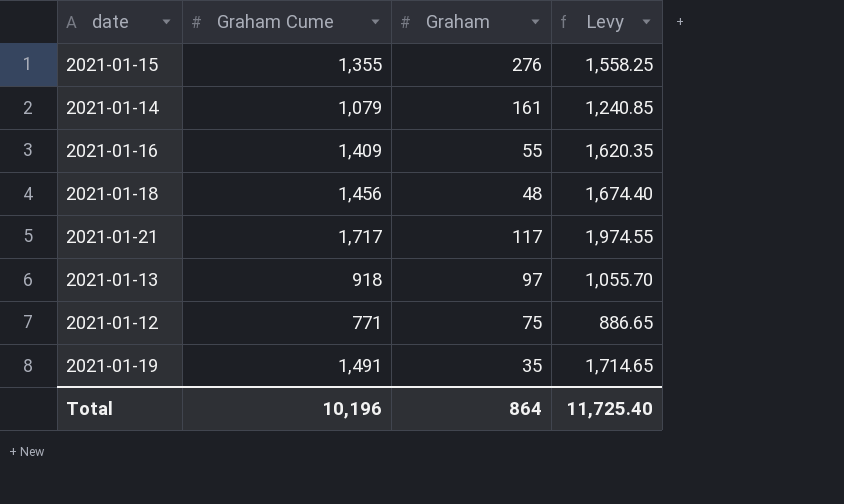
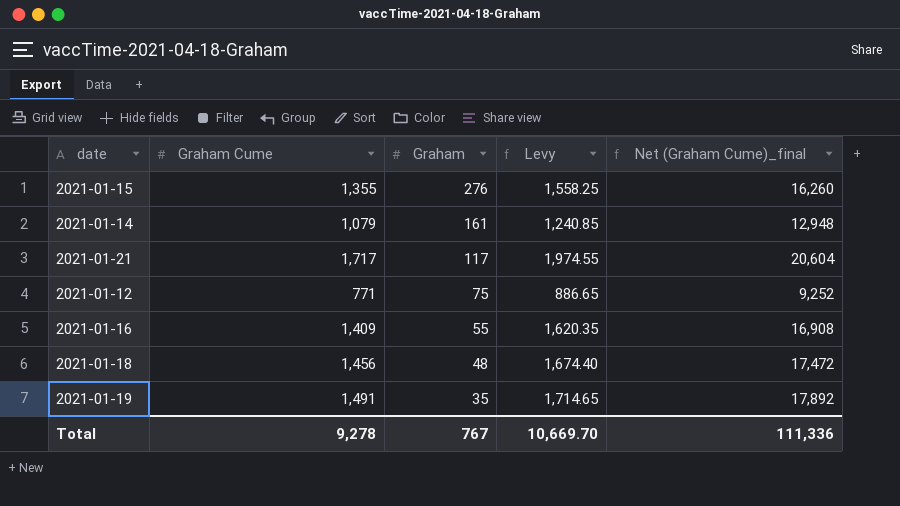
row order: none -> Graham descending
column Net (Graham Cume)_final | formula: none -> [Graham Cume] * 12
row 2021-01-13: 918 | 97 | 1,055.70 -> none
Total | Graham Cume: 10,196 -> 9,278
Total | Graham: 864 -> 767
Total | Levy: 11,725.40 -> 10,669.70

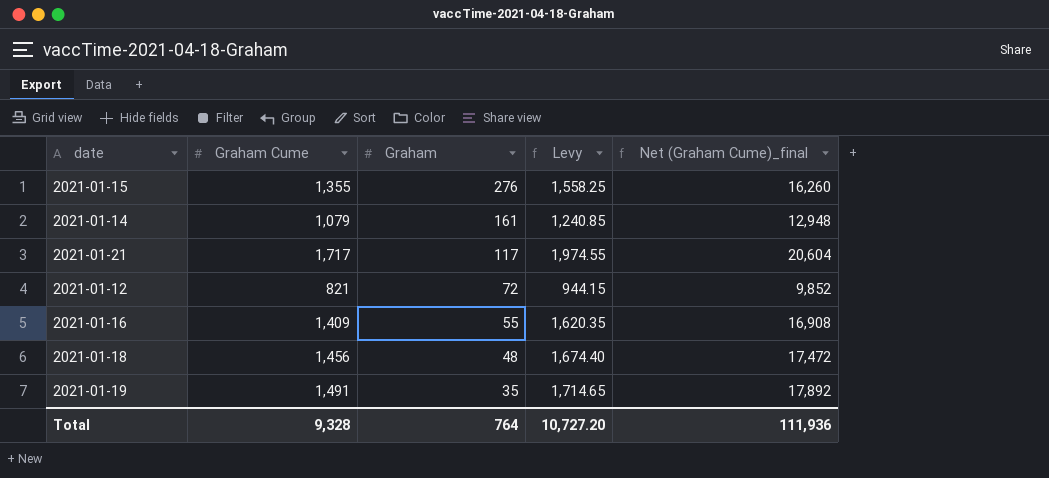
2021-01-12 | Graham Cume: 771 -> 821
2021-01-12 | Graham: 75 -> 72
2021-01-12 | Levy: 886.65 -> 944.15
2021-01-12 | Net (Graham Cume)_final: 9,252 -> 9,852
Total | Graham Cume: 9,278 -> 9,328
Total | Graham: 767 -> 764
Total | Levy: 10,669.70 -> 10,727.20
Total | Net (Graham Cume)_final: 111,336 -> 111,936

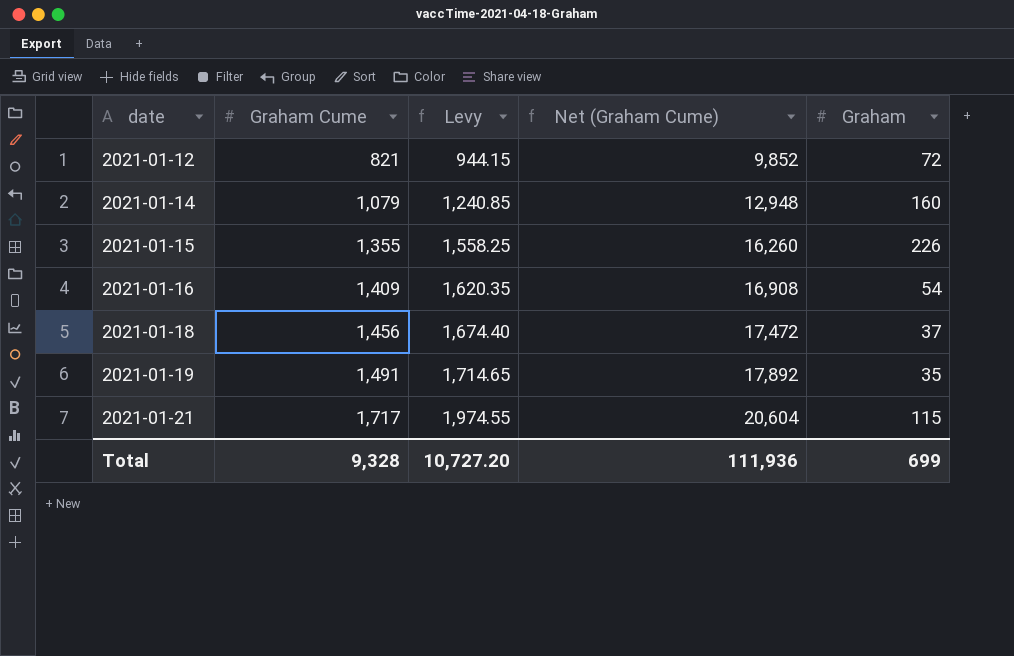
row order: Graham descending -> date ascending
column name: Net (Graham Cume)_final -> Net (Graham Cume)
column Graham | position: 3 -> 5
2021-01-14 | Graham: 161 -> 160
2021-01-15 | Graham: 276 -> 226
2021-01-16 | Graham: 55 -> 54
2021-01-18 | Graham: 48 -> 37
2021-01-21 | Graham: 117 -> 115
Total | Graham: 764 -> 699

